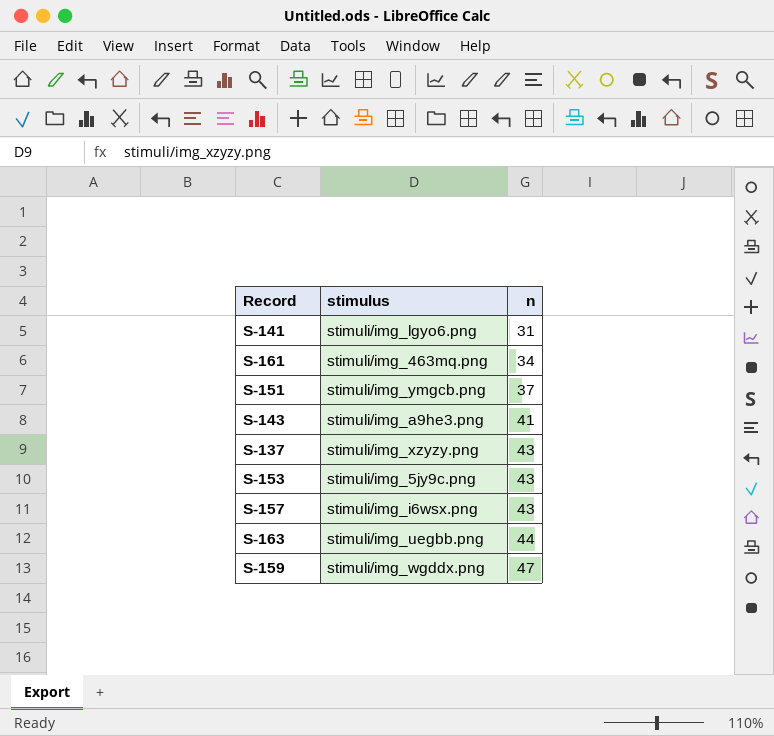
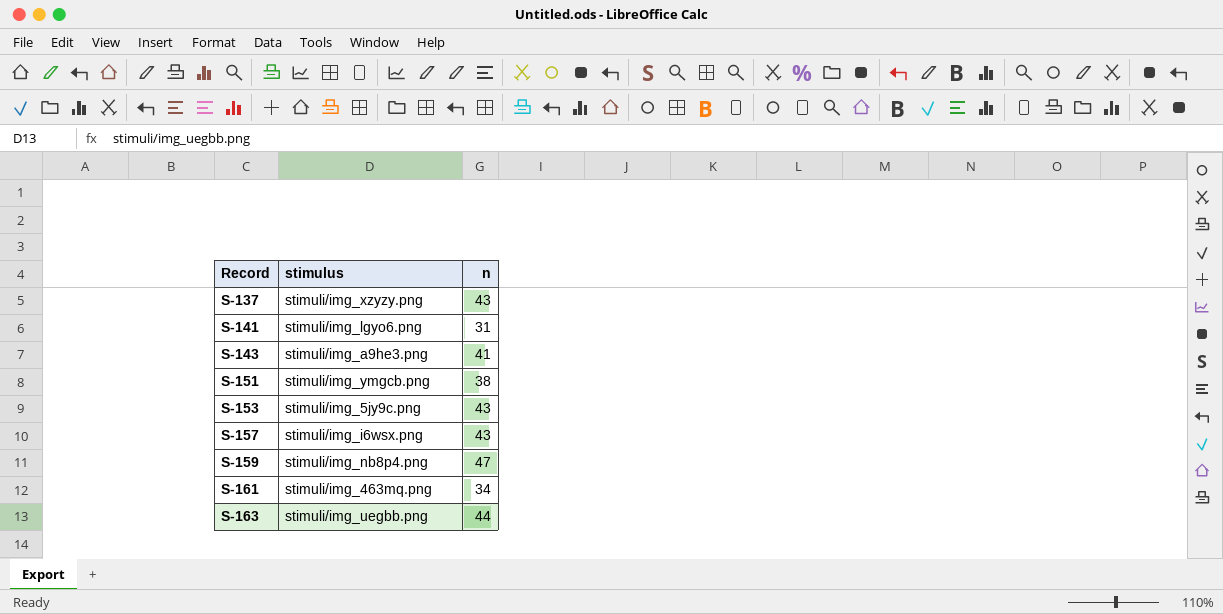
row order: n ascending -> Record ascending
S-151 | n: 37 -> 38
S-159 | stimulus: stimuli/img_wgddx.png -> stimuli/img_nb8p4.png

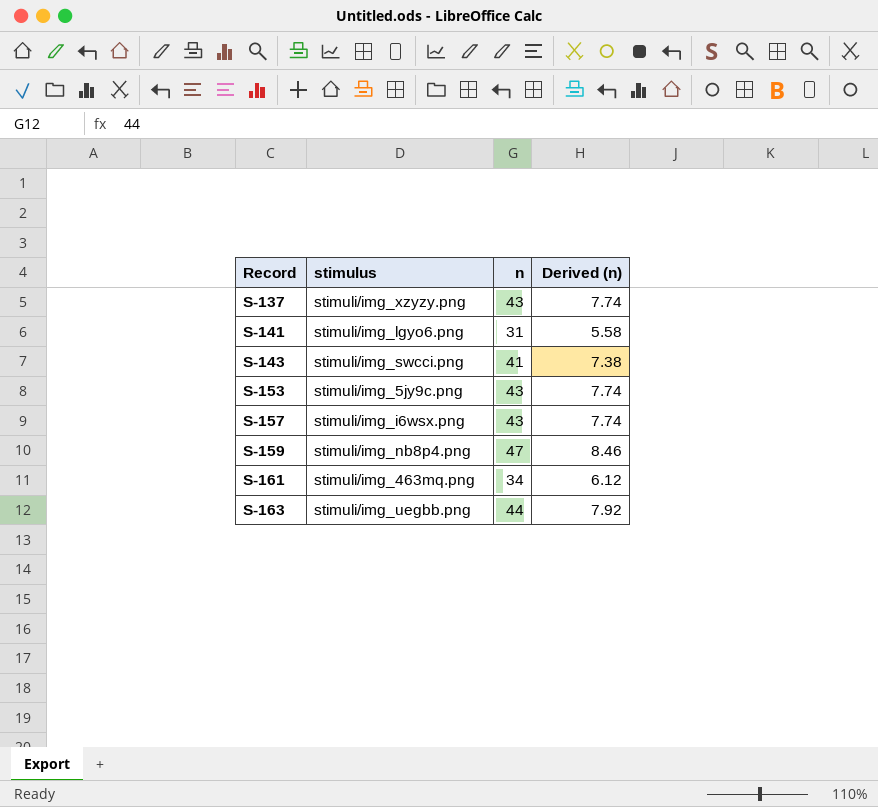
column Derived (n) | formula: none -> [n] * 0.18
row S-151: stimuli/img_ymgcb.png | 38 -> none
S-143 | stimulus: stimuli/img_a9he3.png -> stimuli/img_swcci.png

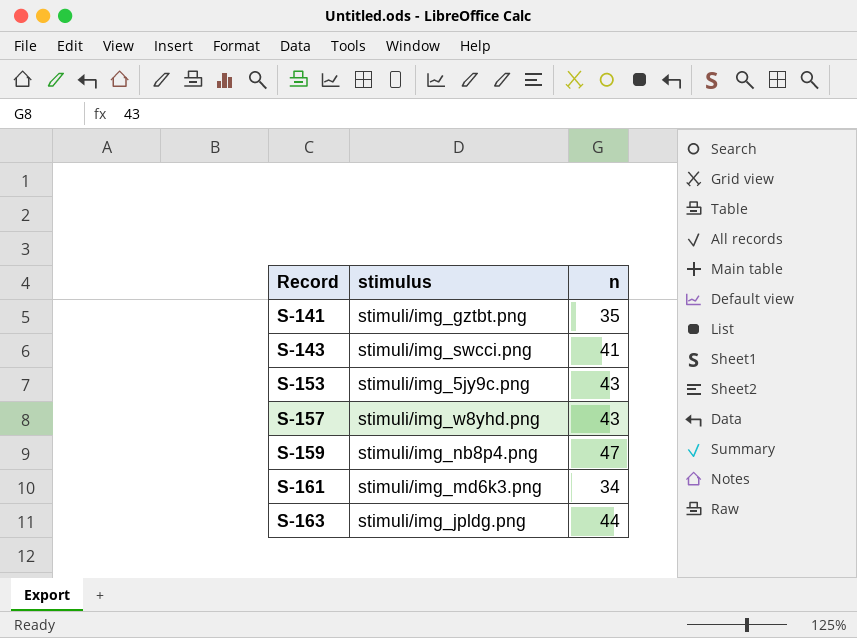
column Derived (n) | formula: [n] * 0.18 -> none
row S-137: stimuli/img_xzyzy.png | 43 | 7.74 -> none
S-141 | stimulus: stimuli/img_lgyo6.png -> stimuli/img_gztbt.png
S-141 | n: 31 -> 35
S-157 | stimulus: stimuli/img_i6wsx.png -> stimuli/img_w8yhd.png
S-161 | stimulus: stimuli/img_463mq.png -> stimuli/img_md6k3.png
S-163 | stimulus: stimuli/img_uegbb.png -> stimuli/img_jpldg.png

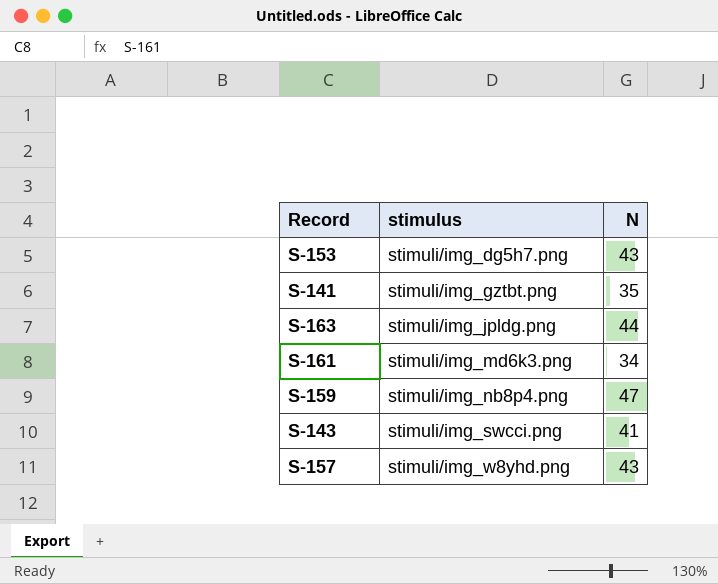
row order: Record ascending -> stimulus ascending
column name: n -> N
S-153 | stimulus: stimuli/img_5jy9c.png -> stimuli/img_dg5h7.png

